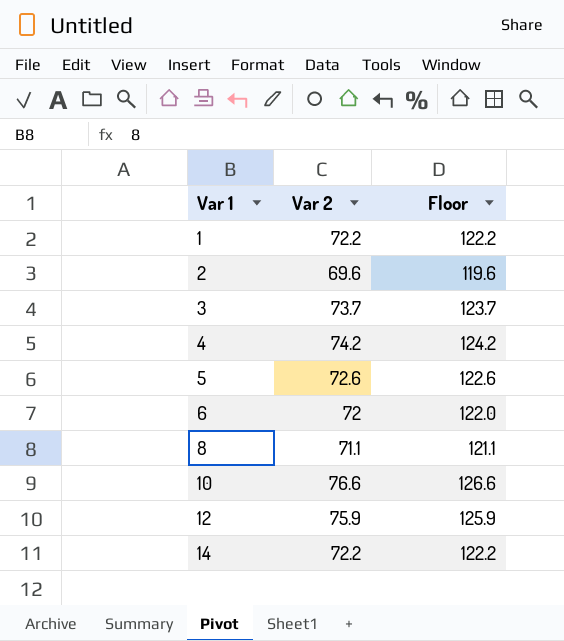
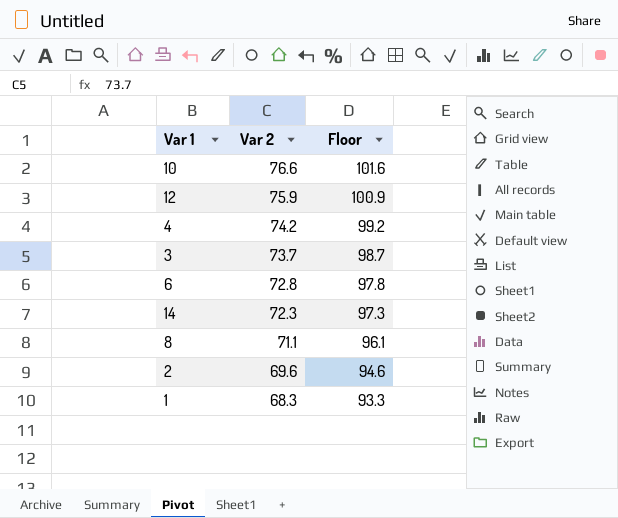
row order: Var 1 ascending -> Var 2 descending
column Floor | formula: [Var 2] + 50 -> [Var 2] + 25
row 5: 72.6 | 122.6 -> none
6 | Var 2: 72 -> 72.8
14 | Var 2: 72.2 -> 72.3
1 | Var 2: 72.2 -> 68.3

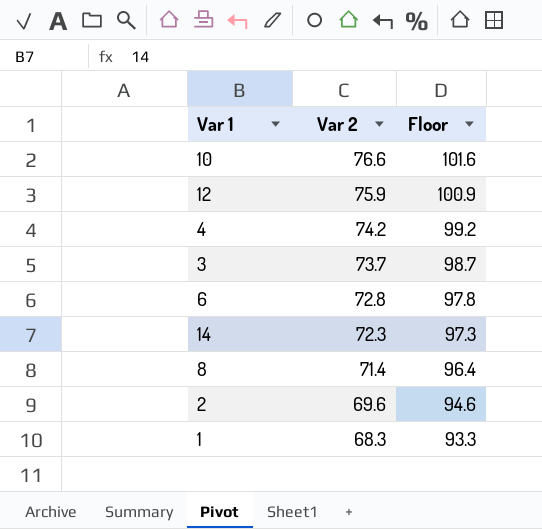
8 | Var 2: 71.1 -> 71.4
8 | Floor: 96.1 -> 96.4

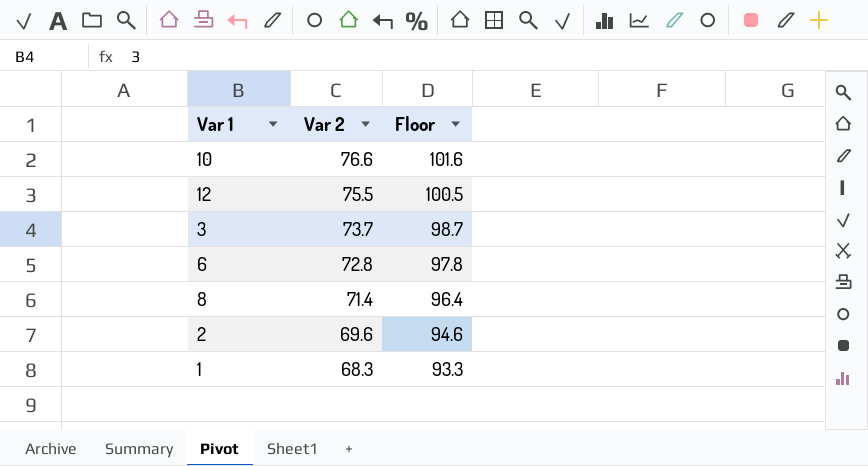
row 4: 74.2 | 99.2 -> none
row 14: 72.3 | 97.3 -> none
12 | Var 2: 75.9 -> 75.5
12 | Floor: 100.9 -> 100.5

